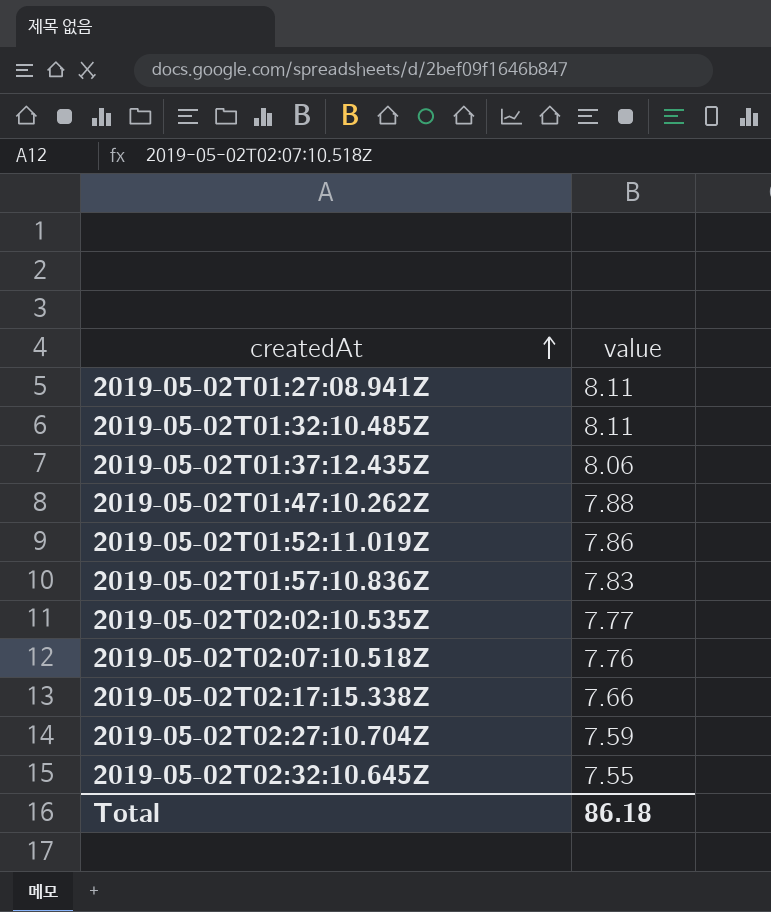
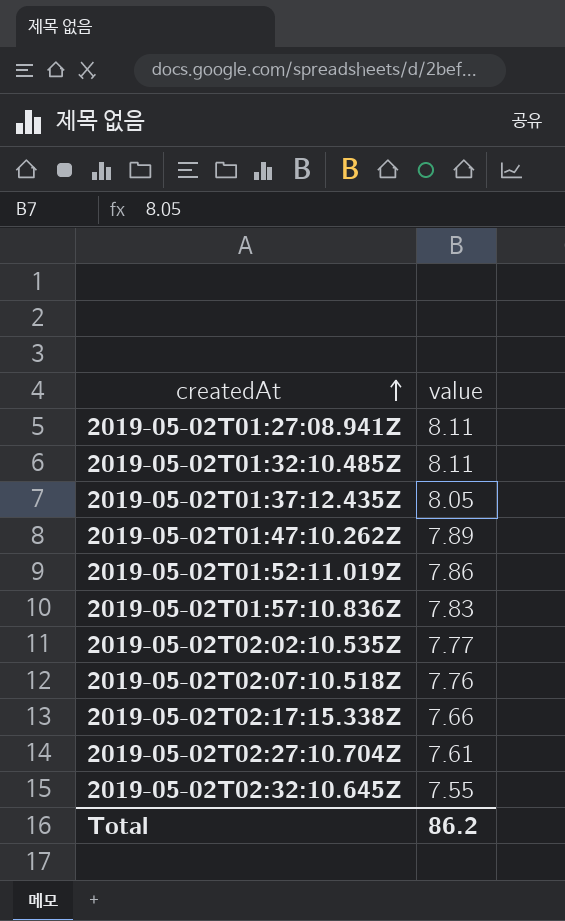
2019-05-02T01:37:12.435Z | value: 8.06 -> 8.05
2019-05-02T01:47:10.262Z | value: 7.88 -> 7.89
2019-05-02T02:27:10.704Z | value: 7.59 -> 7.61
Total | value: 86.18 -> 86.2

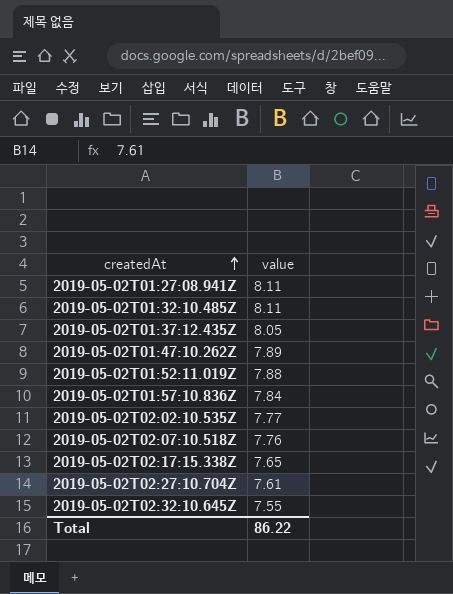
2019-05-02T01:52:11.019Z | value: 7.86 -> 7.88
2019-05-02T01:57:10.836Z | value: 7.83 -> 7.84
2019-05-02T02:17:15.338Z | value: 7.66 -> 7.65
Total | value: 86.2 -> 86.22

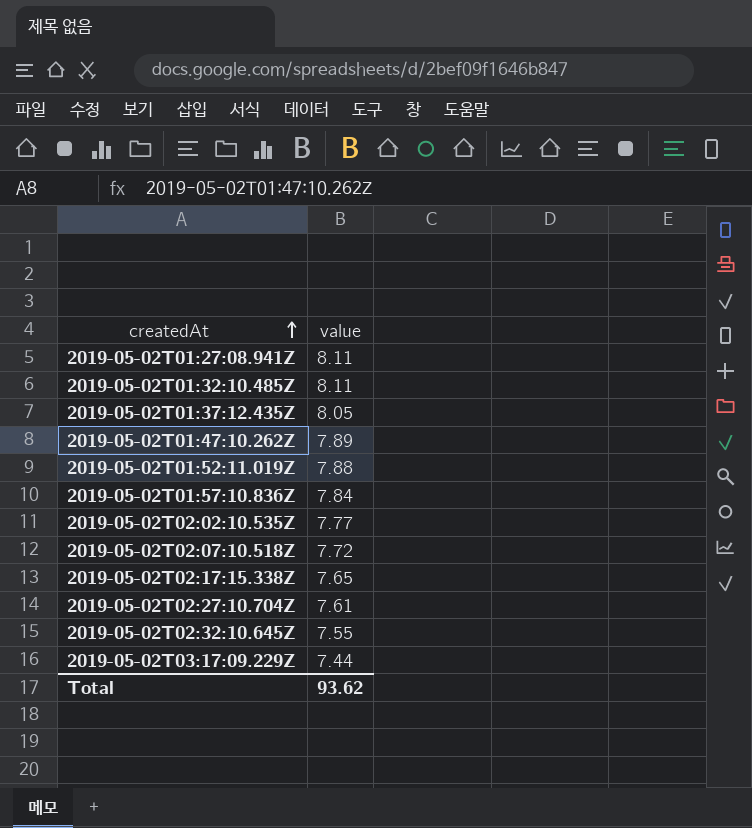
2019-05-02T02:07:10.518Z | value: 7.76 -> 7.72
row 2019-05-02T03:17:09.229Z: none -> 7.44
Total | value: 86.22 -> 93.62

